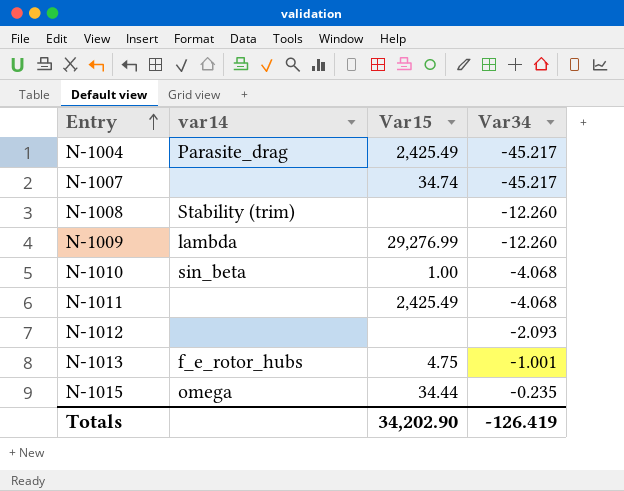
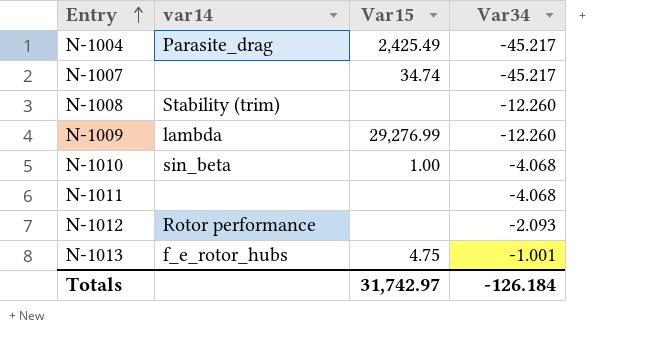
row N-1015: omega | 34.44 | -0.235 -> none
N-1011 | Var15: 2,425.49 -> none
N-1012 | var14: none -> Rotor performance
Totals | Var15: 34,202.90 -> 31,742.97
Totals | Var34: -126.419 -> -126.184

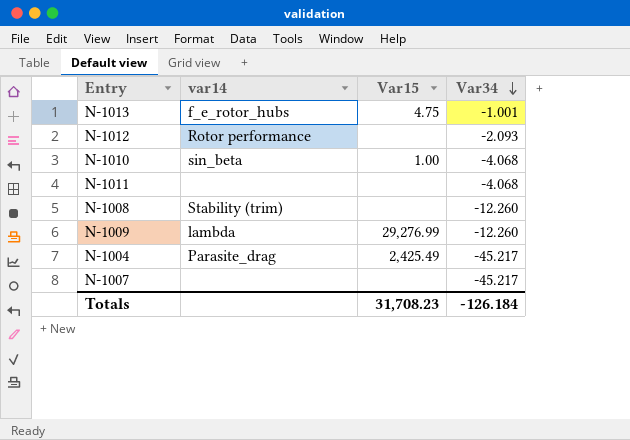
row order: Entry ascending -> Var34 descending
N-1007 | Var15: 34.74 -> none
Totals | Var15: 31,742.97 -> 31,708.23

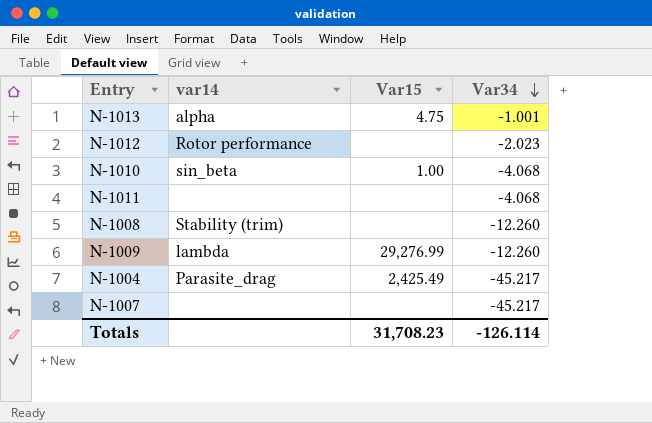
N-1013 | var14: f_e_rotor_hubs -> alpha
N-1012 | Var34: -2.093 -> -2.023
Totals | Var34: -126.184 -> -126.114

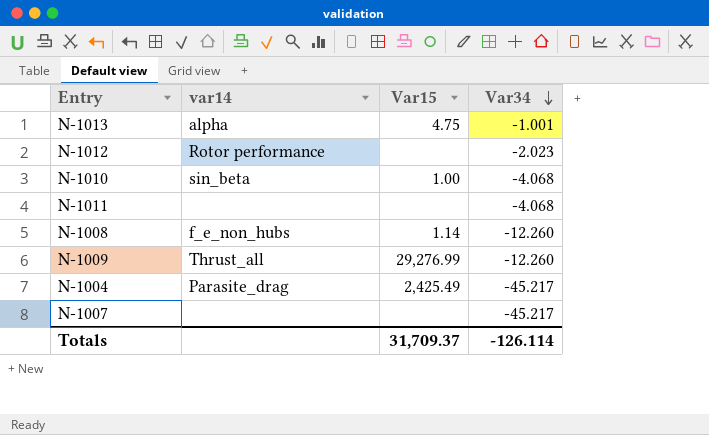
N-1008 | var14: Stability (trim) -> f_e_non_hubs
N-1008 | Var15: none -> 1.14
N-1009 | var14: lambda -> Thrust_all
Totals | Var15: 31,708.23 -> 31,709.37

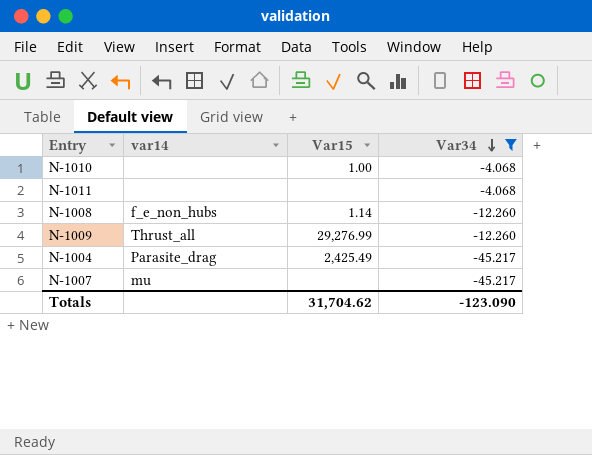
filter: none -> Var34 <= -4.068
N-1010 | var14: sin_beta -> none
N-1007 | var14: none -> mu
Totals | Var15: 31,709.37 -> 31,704.62
Totals | Var34: -126.114 -> -123.090

